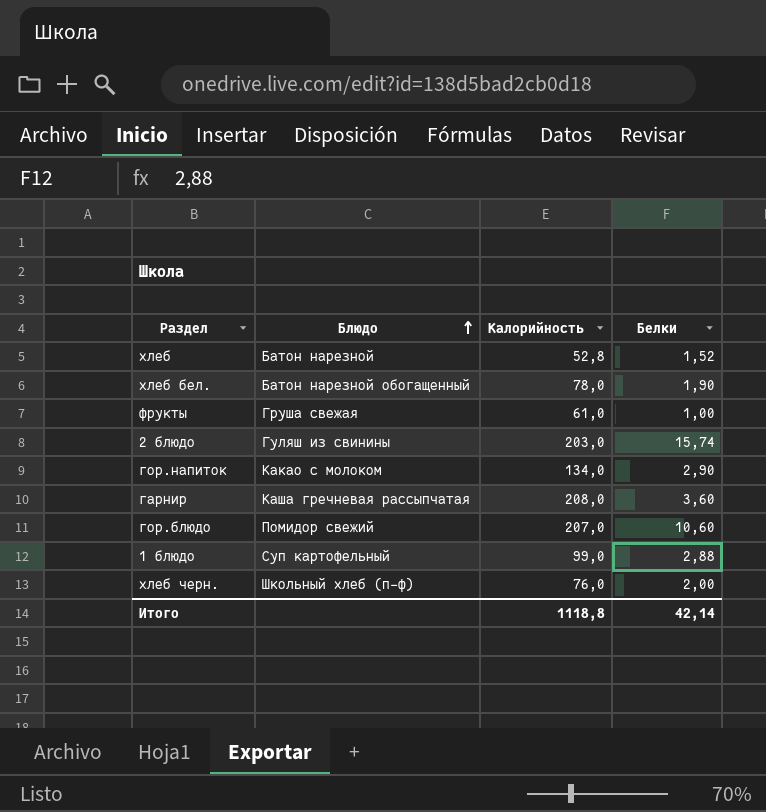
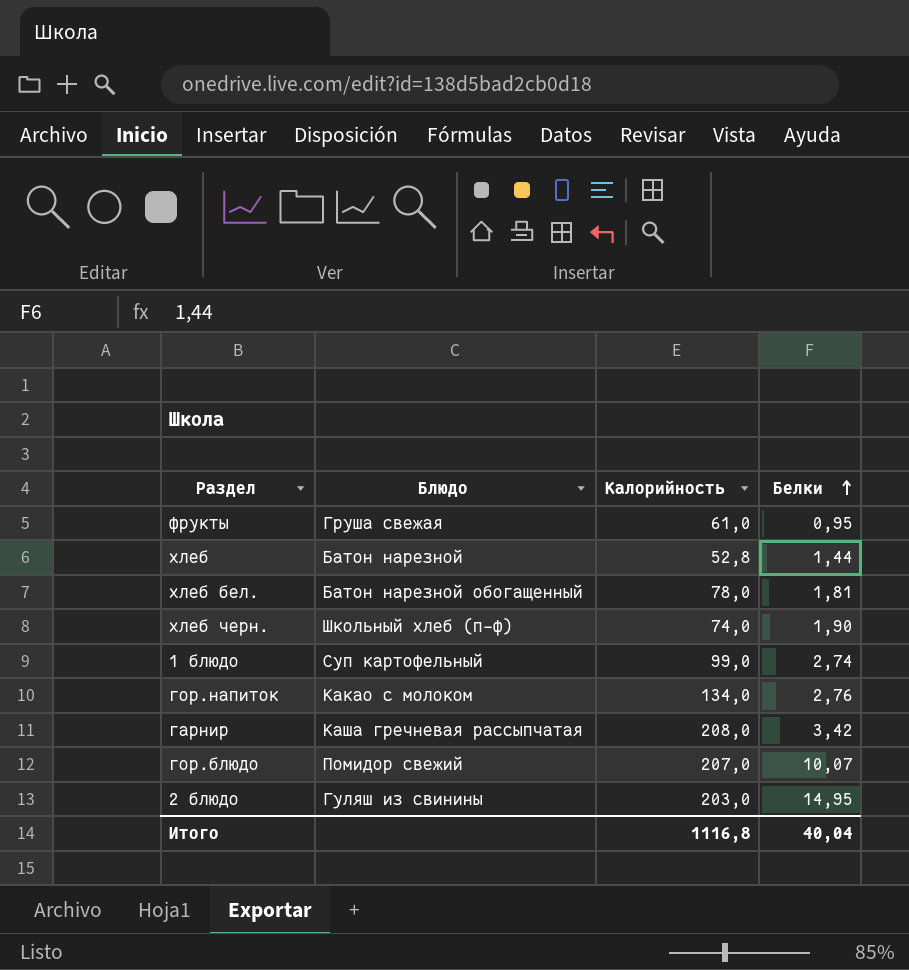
row order: Блюдо ascending -> Белки ascending
фрукты | Белки: 1,00 -> 0,95
хлеб | Белки: 1,52 -> 1,44
хлеб бел. | Белки: 1,90 -> 1,81
хлеб черн. | Калорийность: 76,0 -> 74,0
хлеб черн. | Белки: 2,00 -> 1,90
1 блюдо | Белки: 2,88 -> 2,74
гор.напиток | Белки: 2,90 -> 2,76
гарнир | Белки: 3,60 -> 3,42
гор.блюдо | Белки: 10,60 -> 10,07
2 блюдо | Белки: 15,74 -> 14,95
Итого | Калорийность: 1118,8 -> 1116,8
Итого | Белки: 42,14 -> 40,04

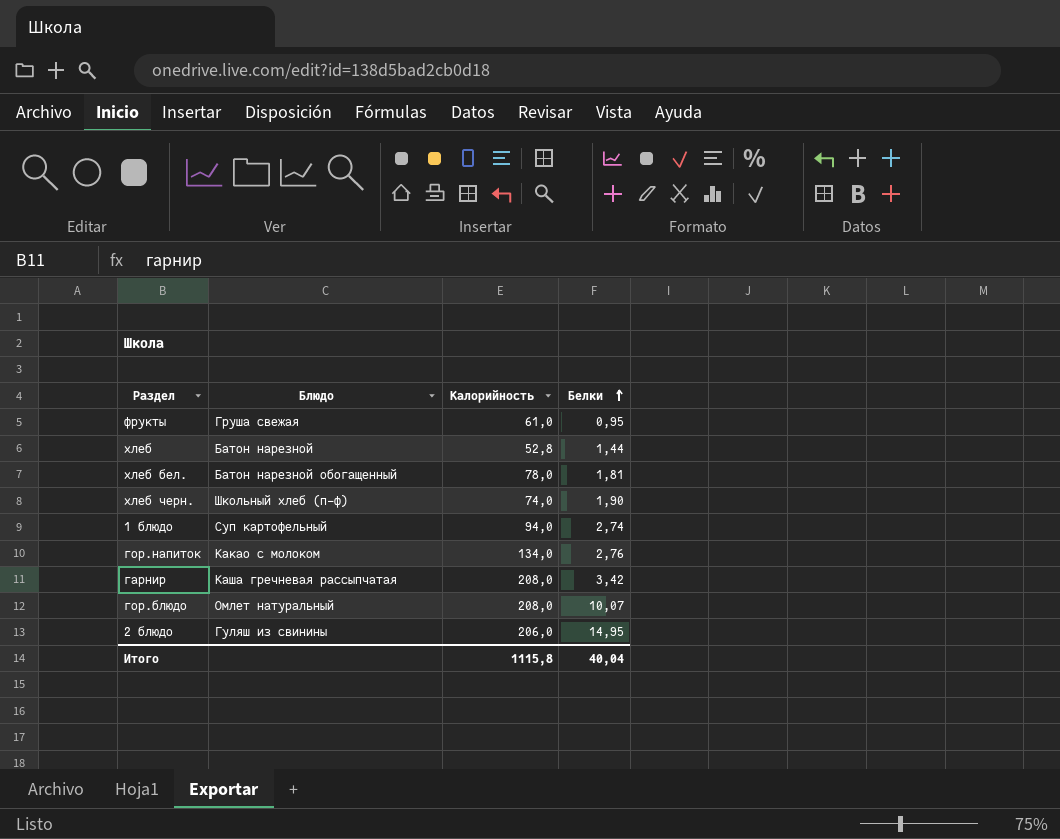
1 блюдо | Калорийность: 99,0 -> 94,0
гор.блюдо | Блюдо: Помидор свежий -> Омлет натуральный
гор.блюдо | Калорийность: 207,0 -> 208,0
2 блюдо | Калорийность: 203,0 -> 206,0
Итого | Калорийность: 1116,8 -> 1115,8

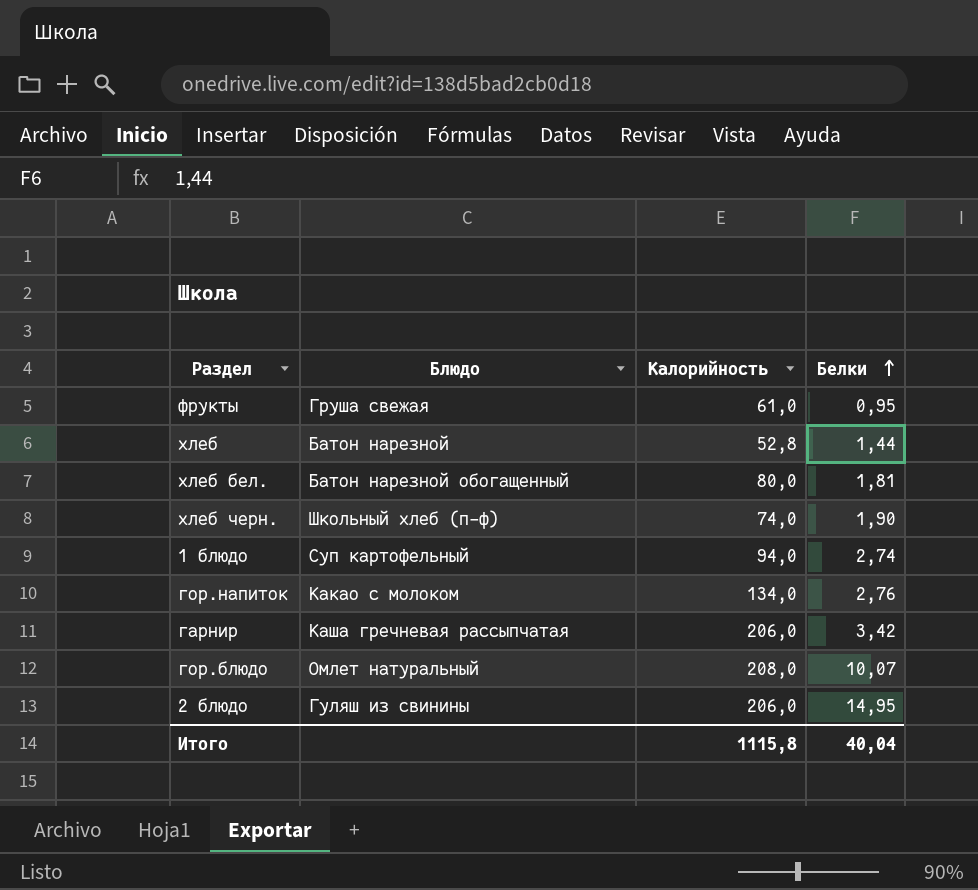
хлеб бел. | Калорийность: 78,0 -> 80,0
гарнир | Калорийность: 208,0 -> 206,0

